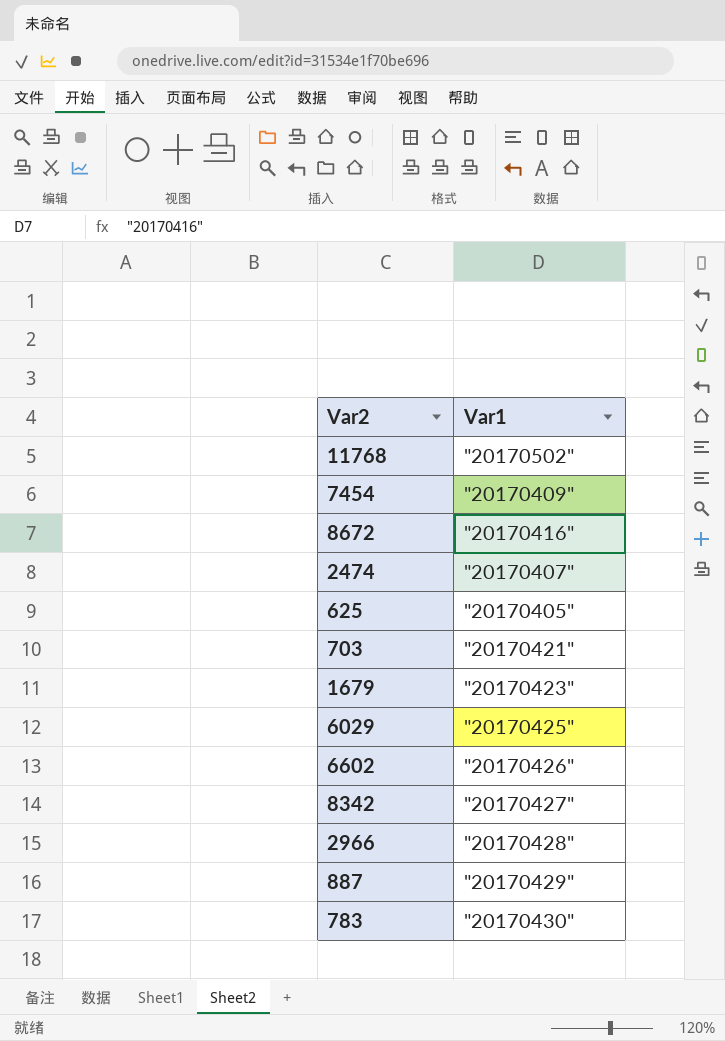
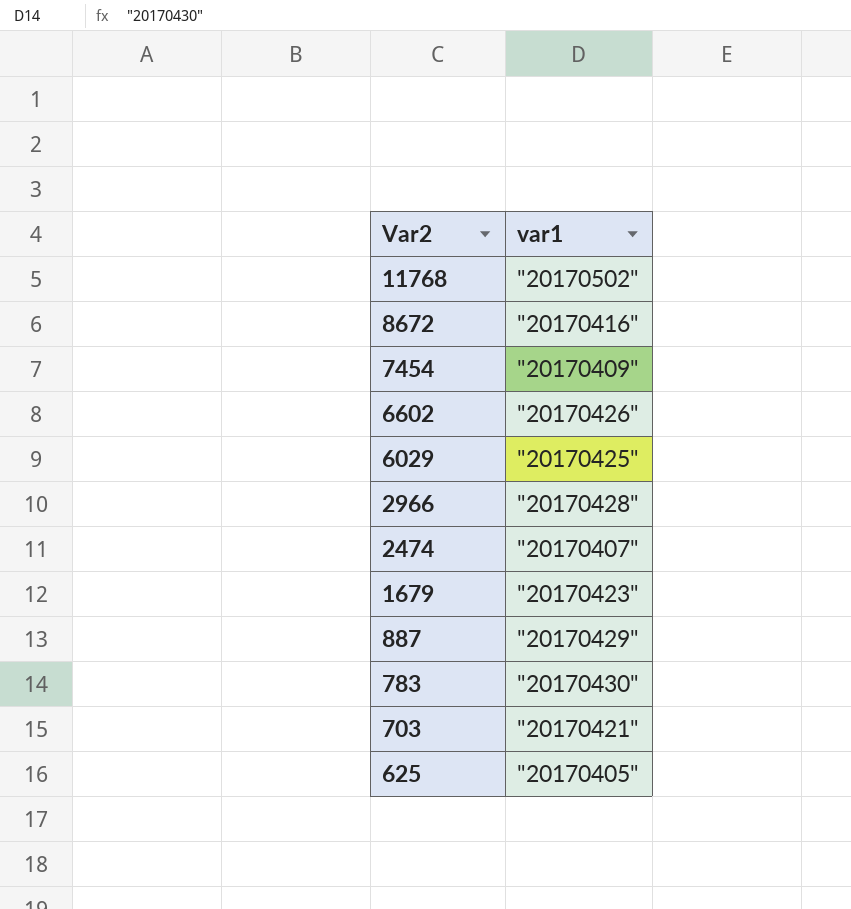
row order: none -> Var2 descending
column name: Var1 -> var1
row 8342: "20170427" -> none

